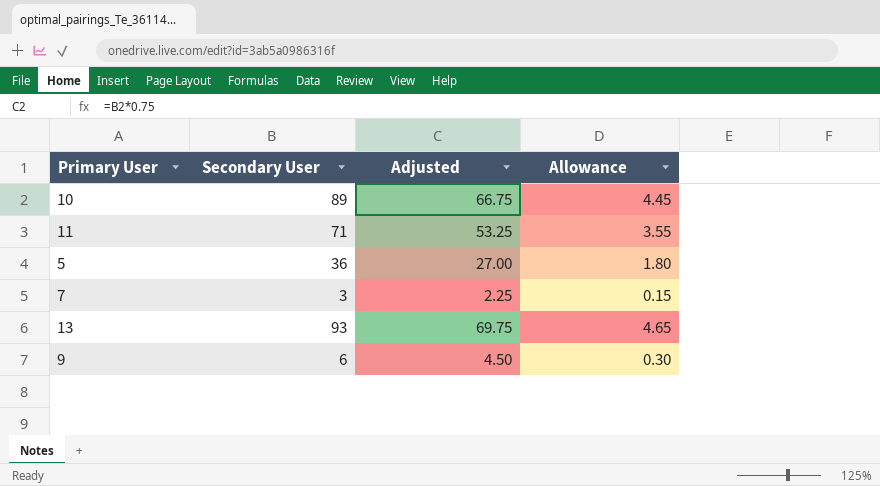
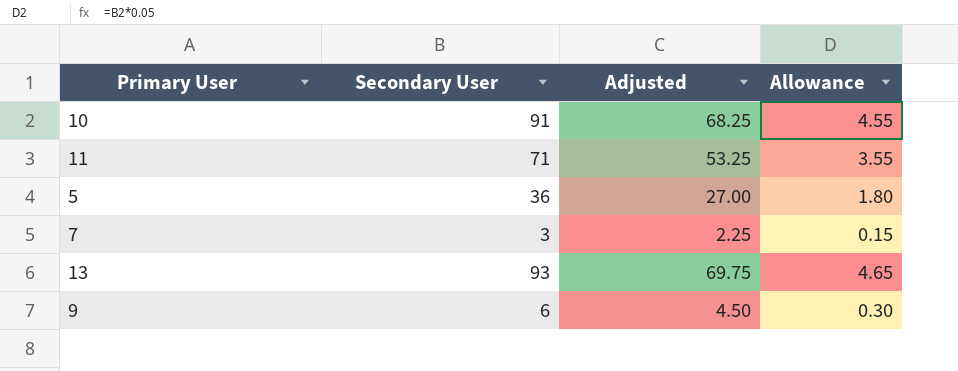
10 | Secondary User: 89 -> 91
10 | Adjusted: 66.75 -> 68.25
10 | Allowance: 4.45 -> 4.55

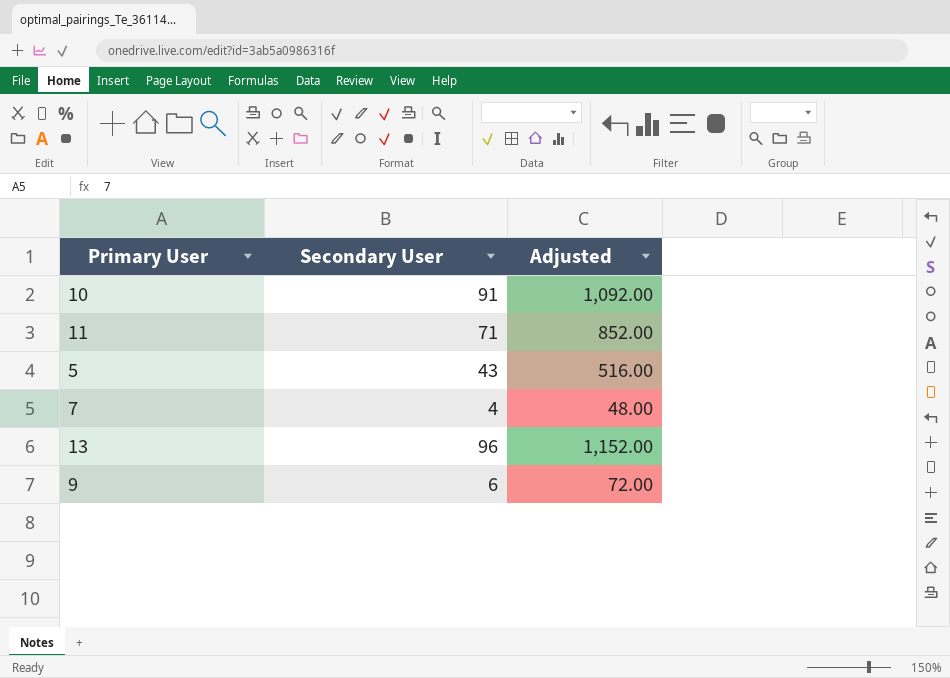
column Allowance | formula: [Secondary User] * 0.05 -> none
column Adjusted | formula: [Secondary User] * 0.75 -> [Secondary User] * 12
5 | Secondary User: 36 -> 43
7 | Secondary User: 3 -> 4
13 | Secondary User: 93 -> 96

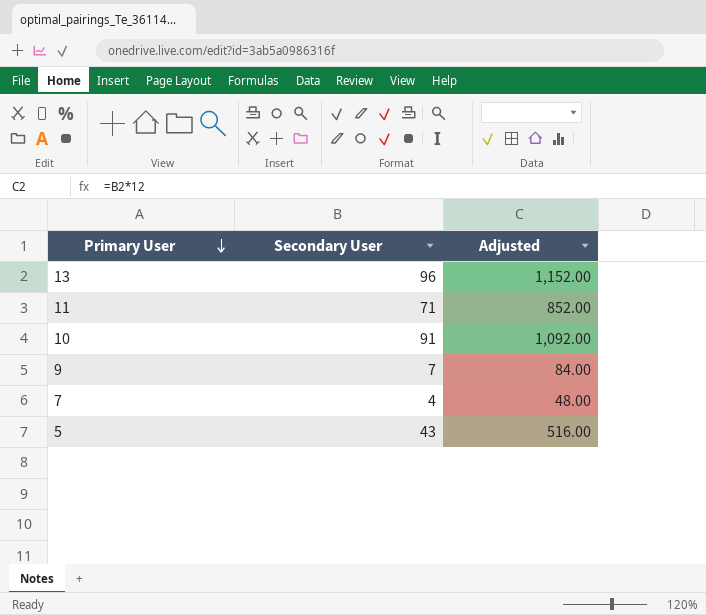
row order: none -> Primary User descending
9 | Secondary User: 6 -> 7
9 | Adjusted: 72.00 -> 84.00

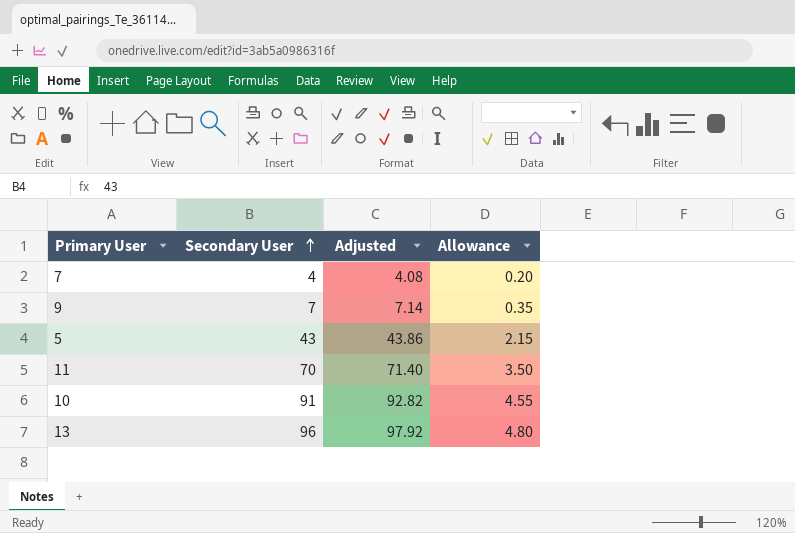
row order: Primary User descending -> Secondary User ascending
column Adjusted | formula: [Secondary User] * 12 -> [Secondary User] * 1.02
column Allowance | formula: none -> [Secondary User] * 0.05
11 | Secondary User: 71 -> 70

